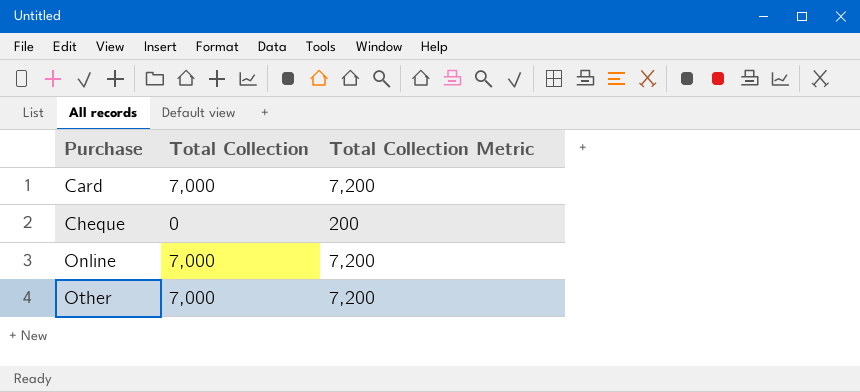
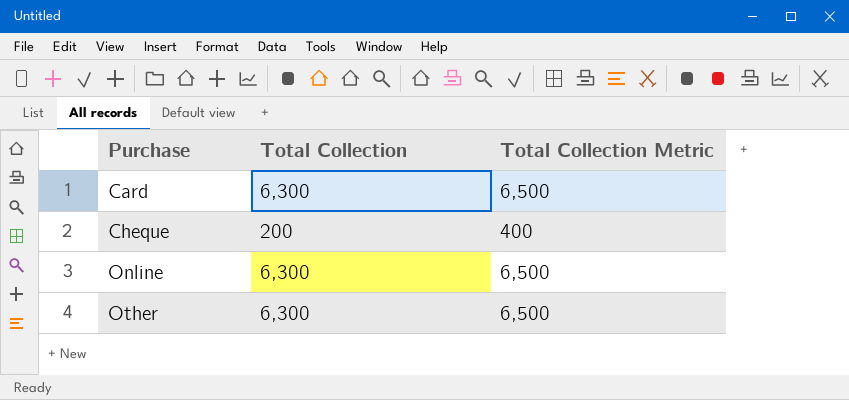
Card | Total Collection: 7,000 -> 6,300
Card | Total Collection Metric: 7,200 -> 6,500
Cheque | Total Collection: 0 -> 200
Cheque | Total Collection Metric: 200 -> 400
Online | Total Collection: 7,000 -> 6,300
Online | Total Collection Metric: 7,200 -> 6,500
Other | Total Collection: 7,000 -> 6,300
Other | Total Collection Metric: 7,200 -> 6,500

